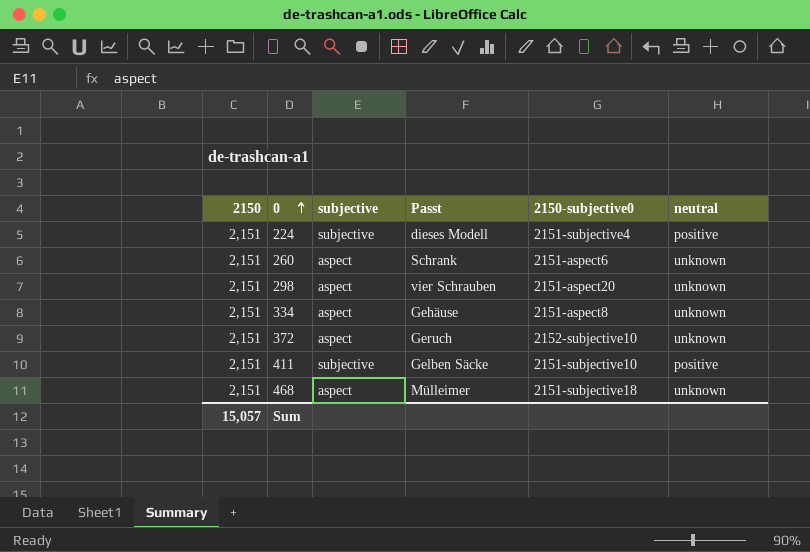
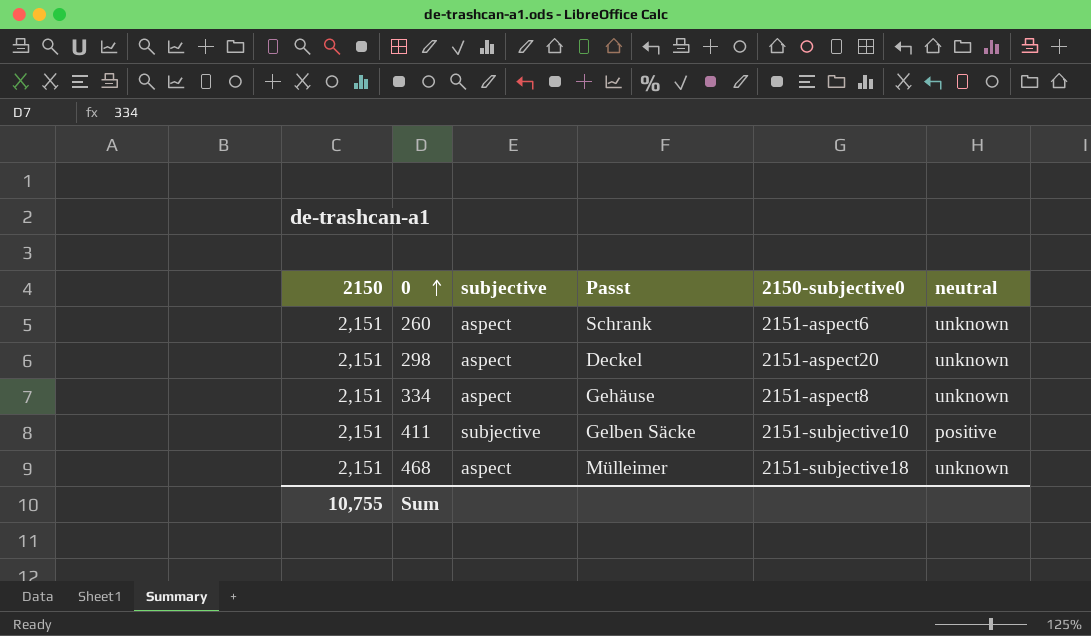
row 224: 2,151 | subjective | dieses Modell | 2151-subjective4 | positive -> none
row 372: 2,151 | aspect | Geruch | 2152-subjective10 | unknown -> none
298 | Passt: vier Schrauben -> Deckel
Sum | 2150: 15,057 -> 10,755

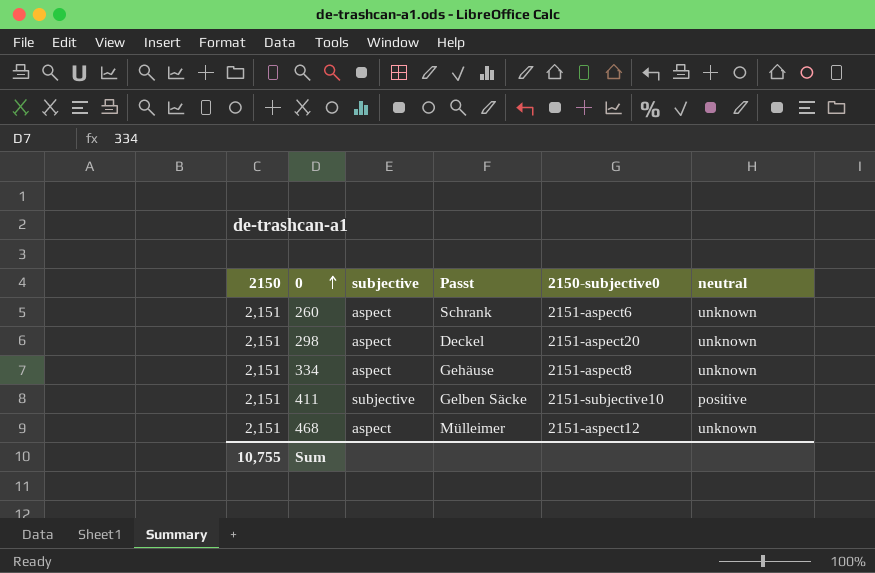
468 | 2150-subjective0: 2151-subjective18 -> 2151-aspect12

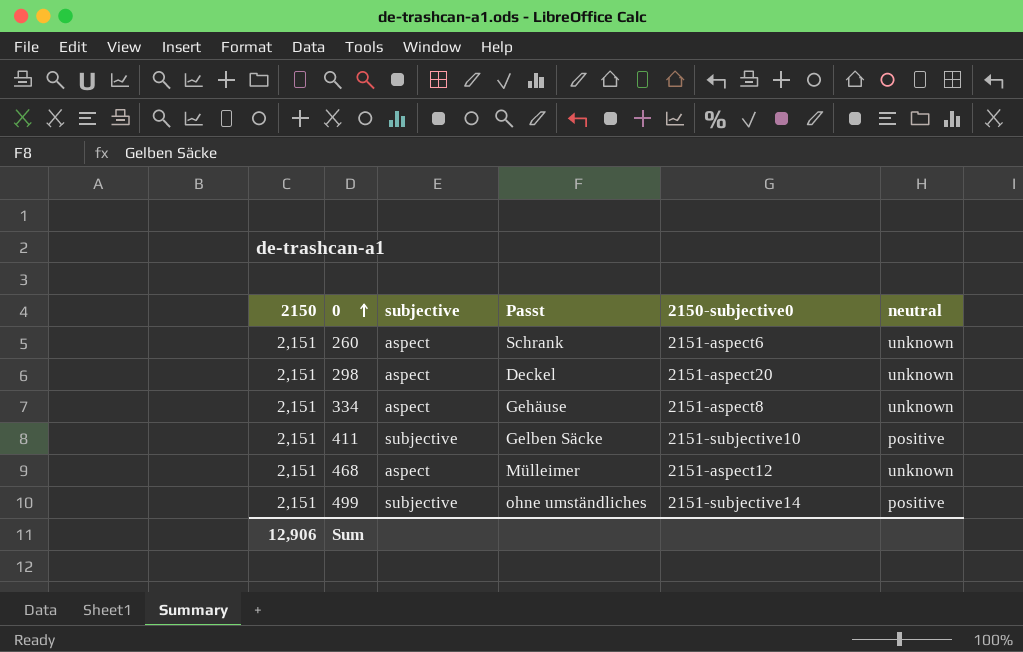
row 499: none -> 2,151 | subjective | ohne umständliches | 2151-subjective14 | positive
Sum | 2150: 10,755 -> 12,906

